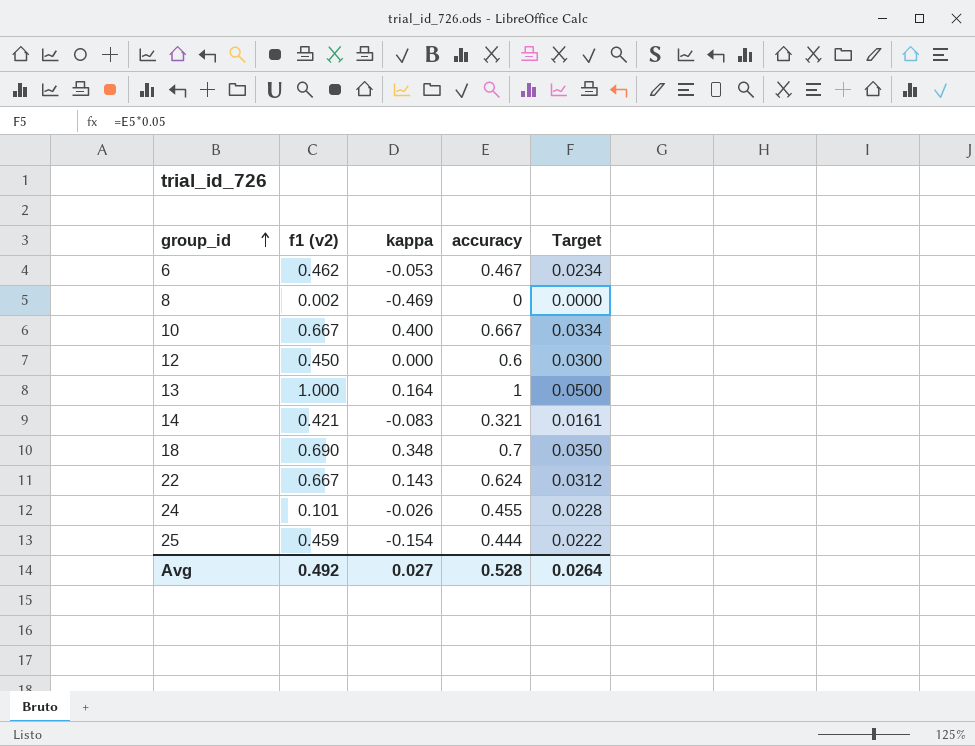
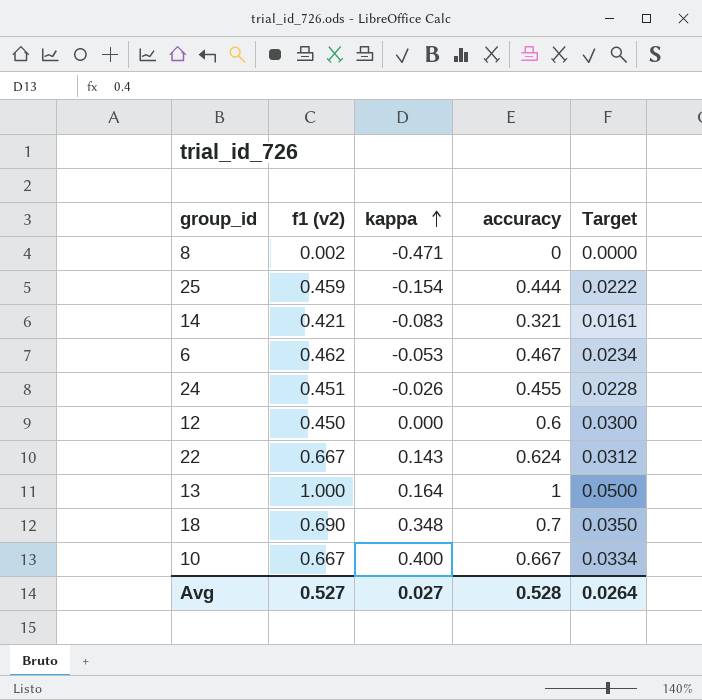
row order: group_id ascending -> kappa ascending
8 | kappa: -0.469 -> -0.471
24 | f1 (v2): 0.101 -> 0.451
Avg | f1 (v2): 0.492 -> 0.527

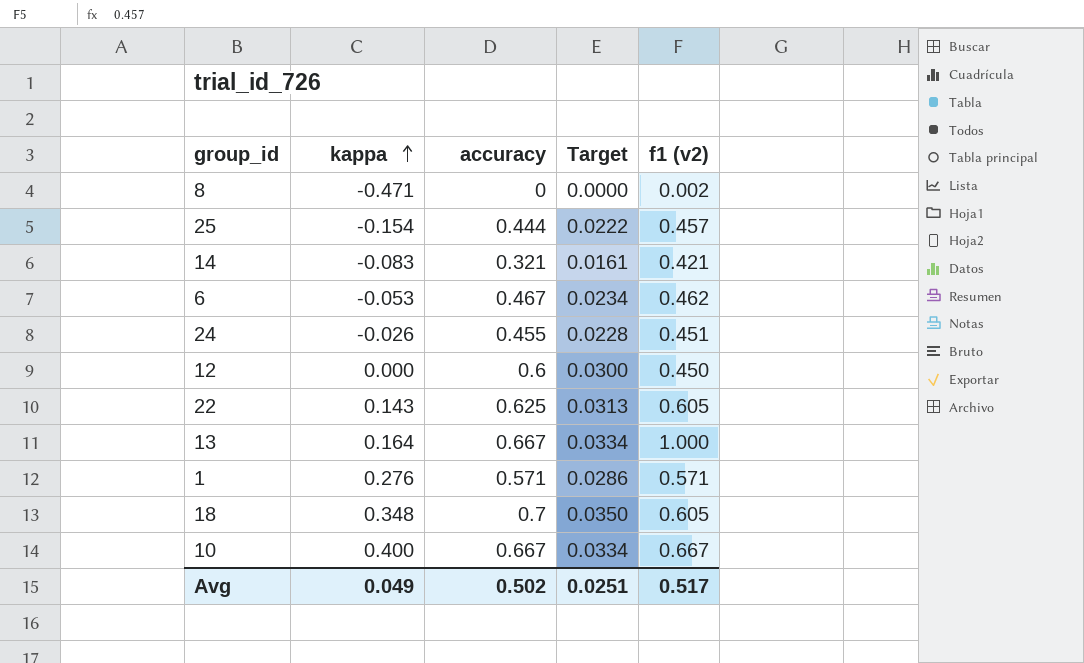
column f1 (v2) | position: 2 -> 5
25 | f1 (v2): 0.459 -> 0.457
22 | accuracy: 0.624 -> 0.625
22 | Target: 0.0312 -> 0.0313
22 | f1 (v2): 0.667 -> 0.605
13 | accuracy: 1 -> 0.667
13 | Target: 0.0500 -> 0.0334
row 1: none -> 0.276 | 0.571 | 0.0286 | 0.571
18 | f1 (v2): 0.690 -> 0.605
Avg | kappa: 0.027 -> 0.049
Avg | accuracy: 0.528 -> 0.502
Avg | Target: 0.0264 -> 0.0251
Avg | f1 (v2): 0.527 -> 0.517

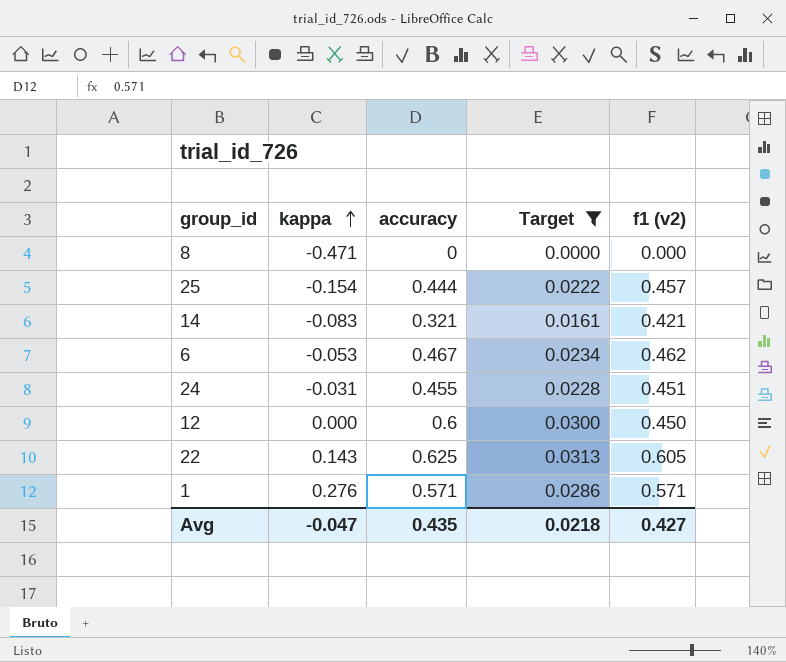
filter: none -> Target <= 0.0313
8 | f1 (v2): 0.002 -> 0.000
24 | kappa: -0.026 -> -0.031
Avg | kappa: 0.049 -> -0.047
Avg | accuracy: 0.502 -> 0.435
Avg | Target: 0.0251 -> 0.0218
Avg | f1 (v2): 0.517 -> 0.427

